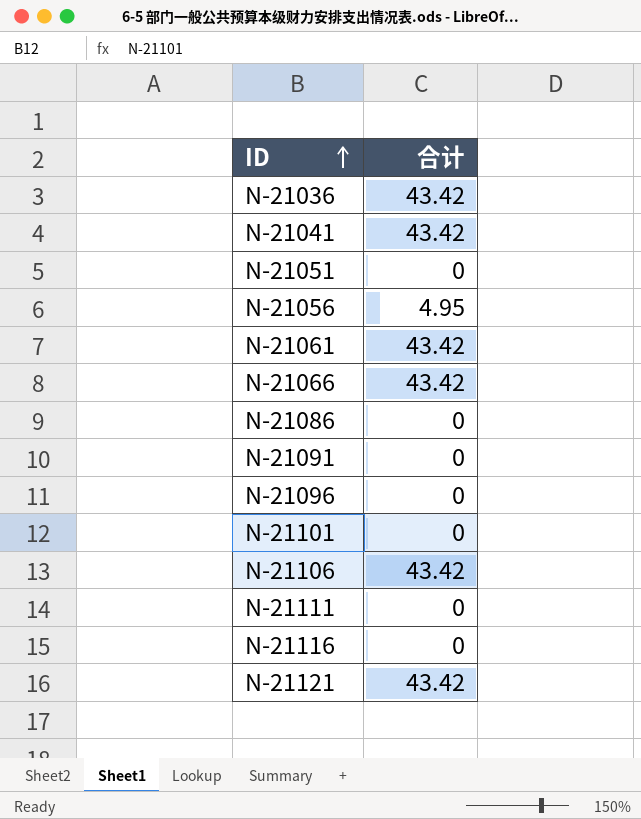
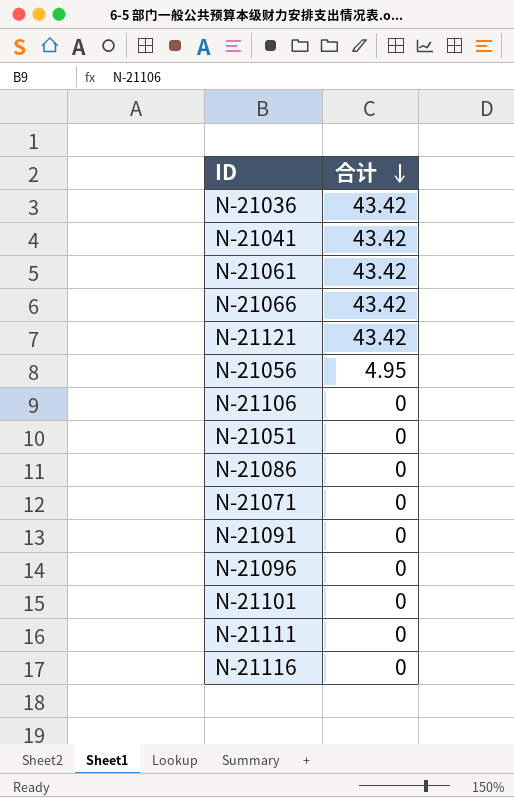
row order: ID ascending -> 合计 descending
N-21106 | 合计: 43.42 -> 0
row N-21071: none -> 0

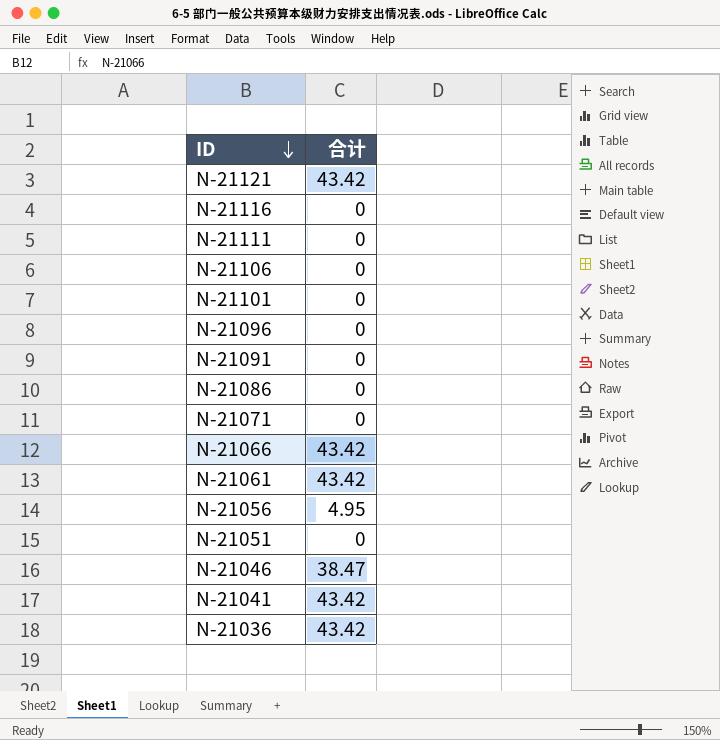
row order: 合计 descending -> ID descending
row N-21046: none -> 38.47

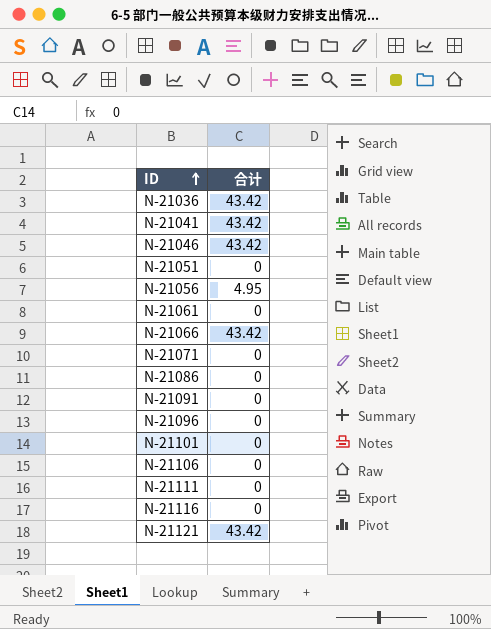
row order: ID descending -> ID ascending
N-21046 | 合计: 38.47 -> 43.42
N-21061 | 合计: 43.42 -> 0

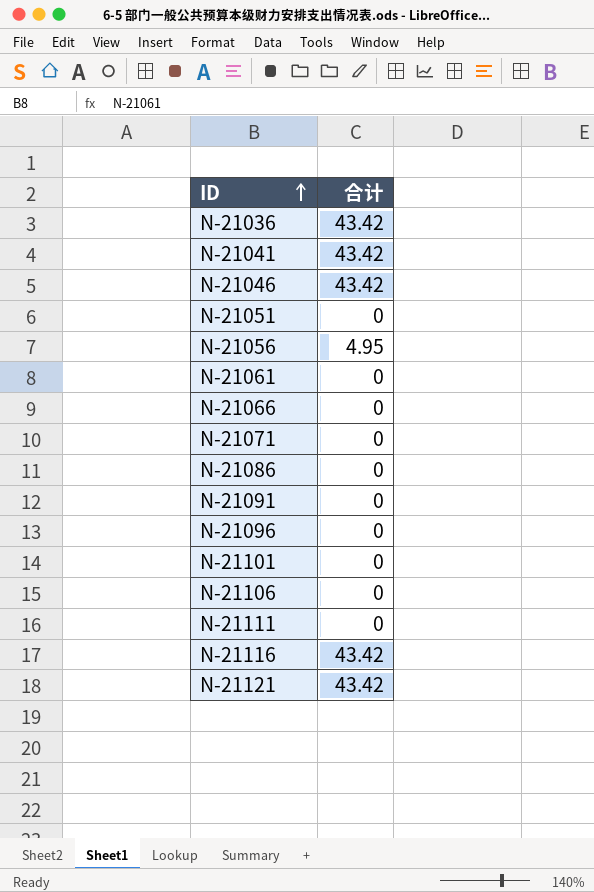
N-21066 | 合计: 43.42 -> 0
N-21116 | 合计: 0 -> 43.42

